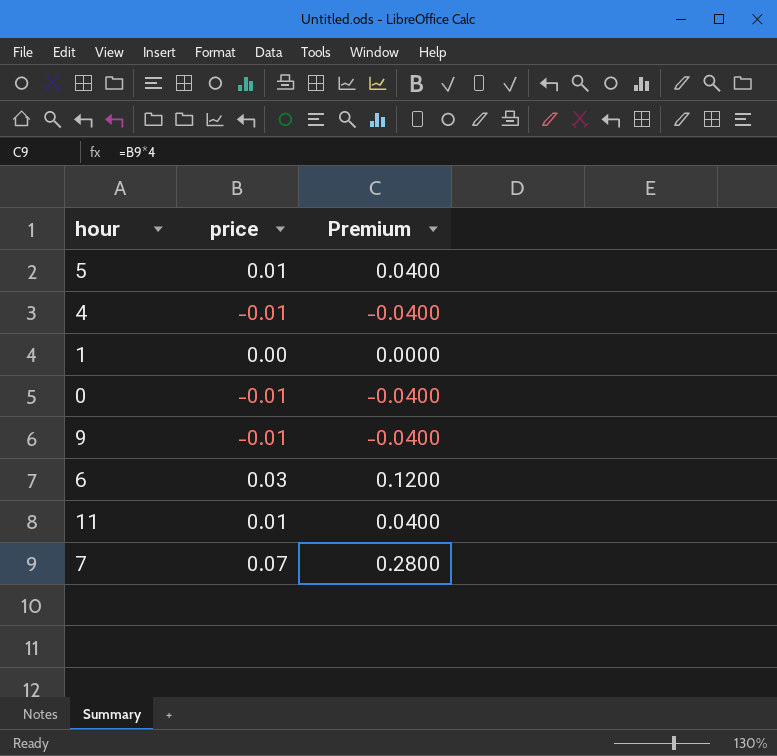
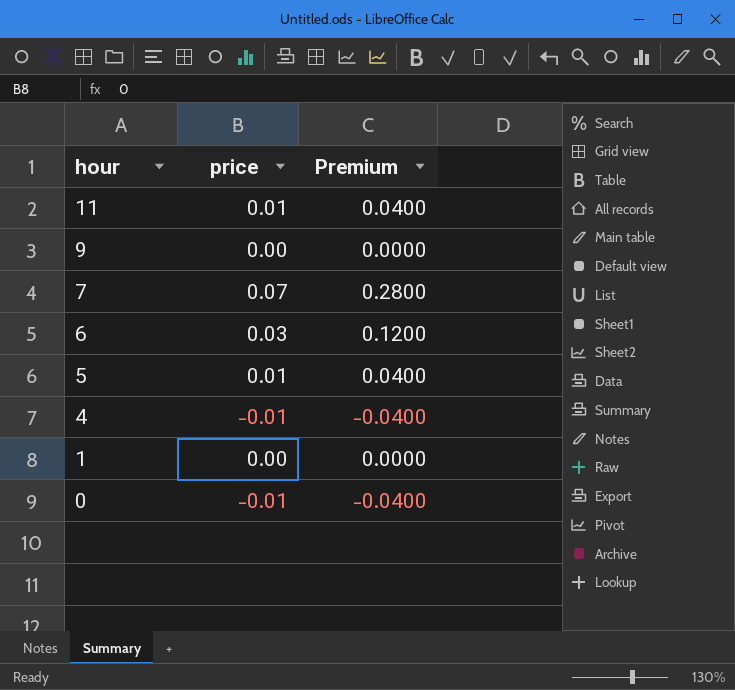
row order: none -> hour descending
9 | price: -0.01 -> 0.00
9 | Premium: -0.0400 -> 0.0000

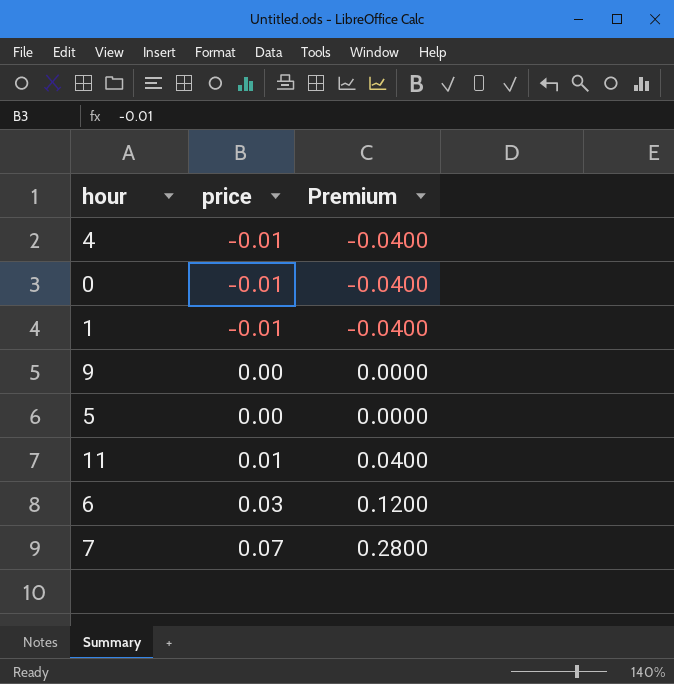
row order: hour descending -> price ascending
1 | price: 0.00 -> -0.01
1 | Premium: 0.0000 -> -0.0400
5 | price: 0.01 -> 0.00
5 | Premium: 0.0400 -> 0.0000

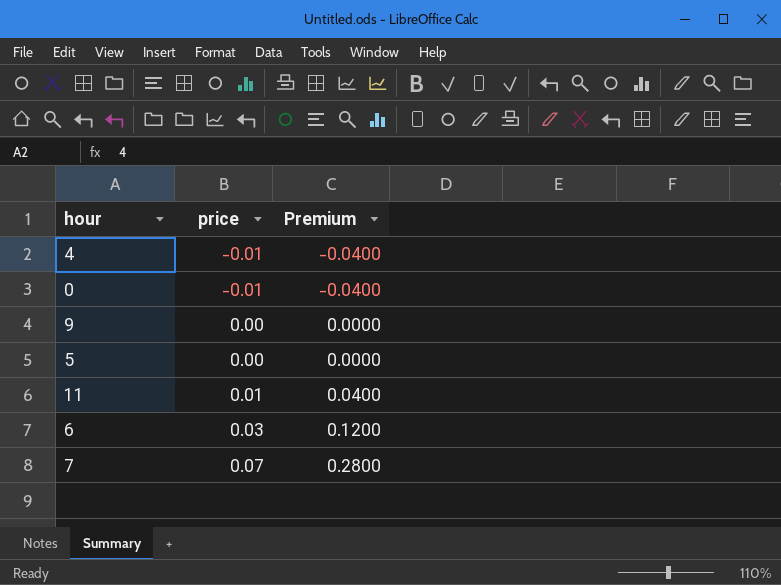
row 1: -0.01 | -0.0400 -> none

